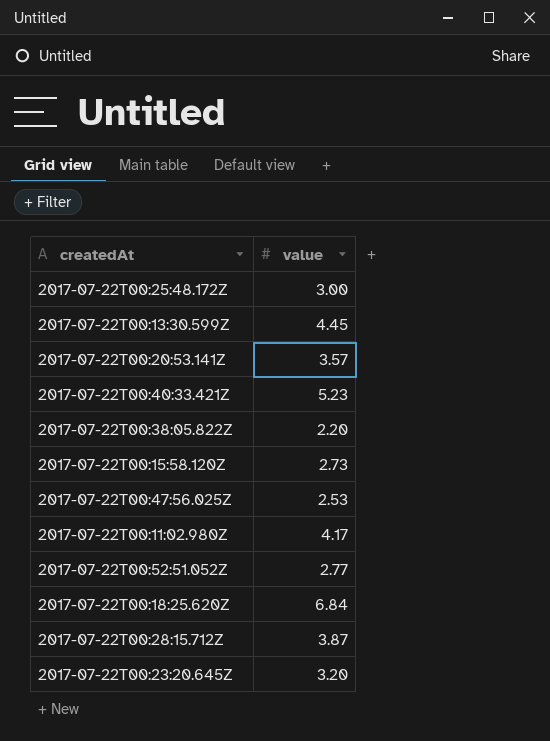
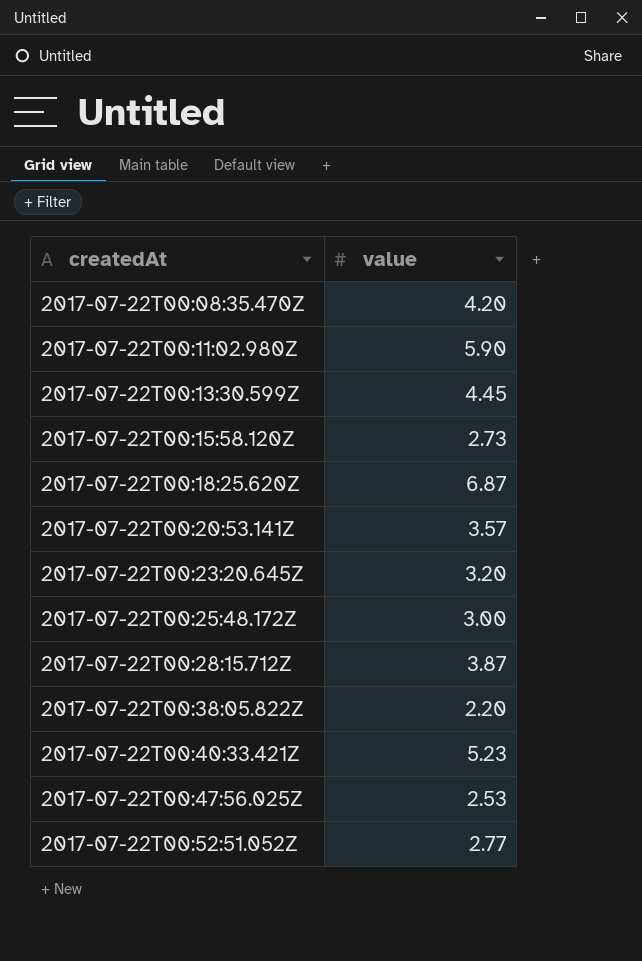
row order: none -> createdAt ascending
row 2017-07-22T00:08:35.470Z: none -> 4.20
2017-07-22T00:11:02.980Z | value: 4.17 -> 5.90
2017-07-22T00:18:25.620Z | value: 6.84 -> 6.87

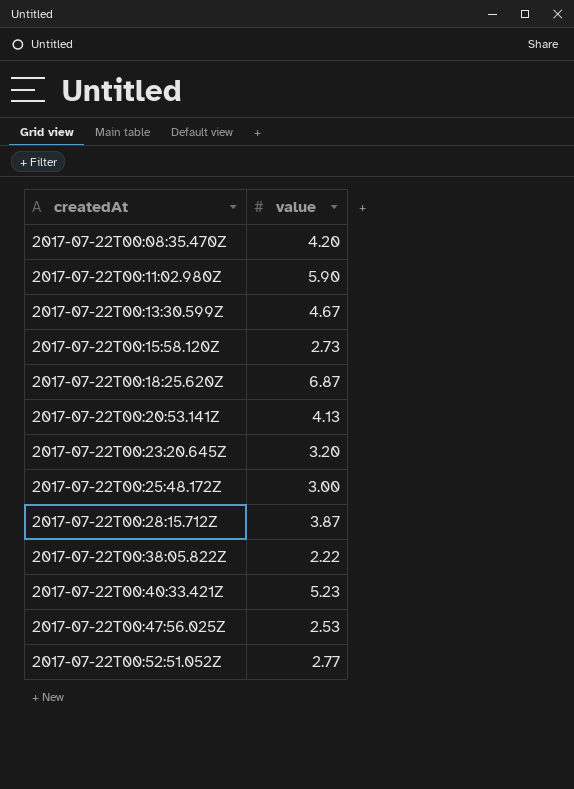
2017-07-22T00:13:30.599Z | value: 4.45 -> 4.67
2017-07-22T00:20:53.141Z | value: 3.57 -> 4.13
2017-07-22T00:38:05.822Z | value: 2.20 -> 2.22

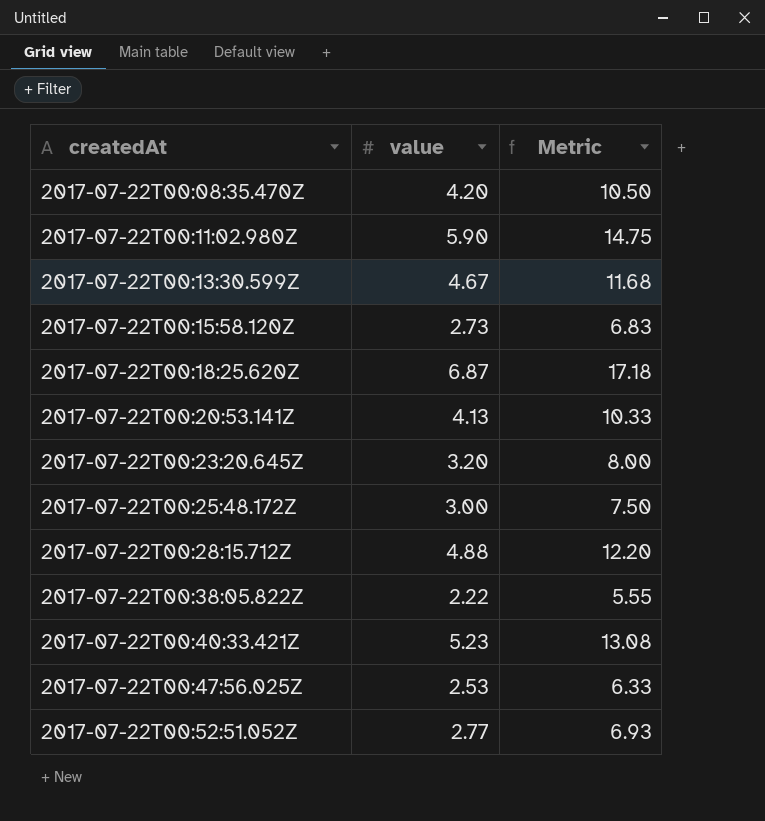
column Metric | formula: none -> [value] * 2.5
2017-07-22T00:28:15.712Z | value: 3.87 -> 4.88

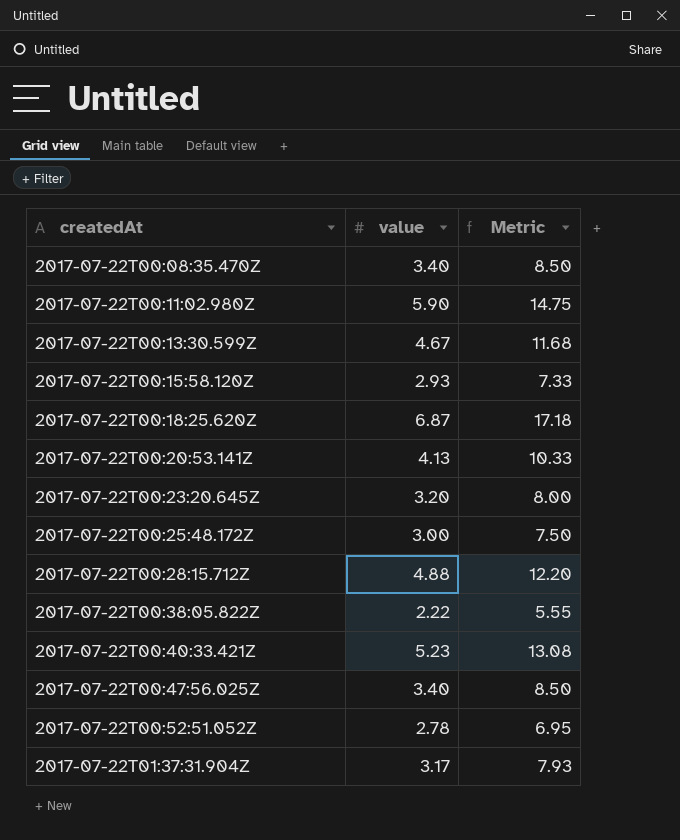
2017-07-22T00:08:35.470Z | value: 4.20 -> 3.40
2017-07-22T00:08:35.470Z | Metric: 10.50 -> 8.50
2017-07-22T00:15:58.120Z | value: 2.73 -> 2.93
2017-07-22T00:15:58.120Z | Metric: 6.83 -> 7.33
2017-07-22T00:47:56.025Z | value: 2.53 -> 3.40
2017-07-22T00:47:56.025Z | Metric: 6.33 -> 8.50
2017-07-22T00:52:51.052Z | value: 2.77 -> 2.78
2017-07-22T00:52:51.052Z | Metric: 6.93 -> 6.95
row 2017-07-22T01:37:31.904Z: none -> 3.17 | 7.93

